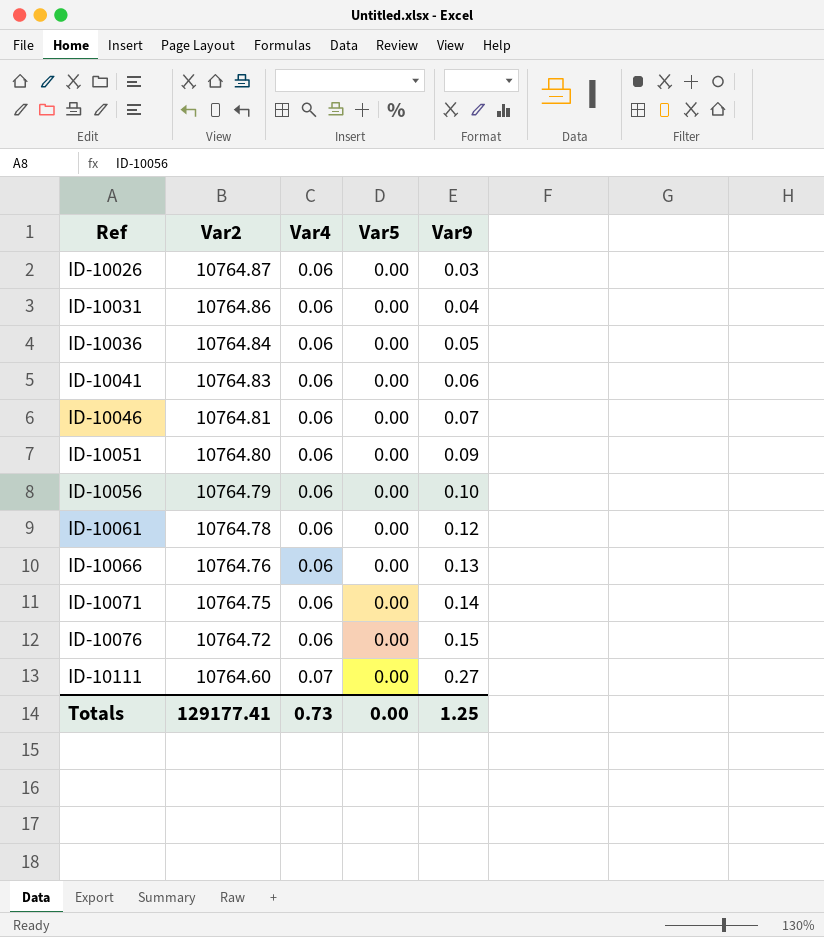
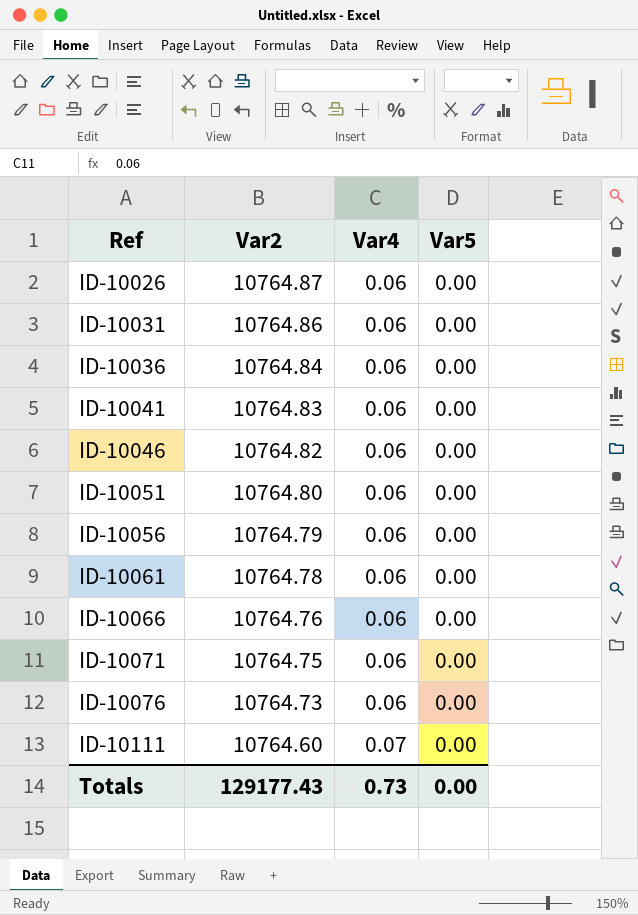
column Var9 | position: 5 -> none
ID-10046 | Var2: 10764.81 -> 10764.82
ID-10076 | Var2: 10764.72 -> 10764.73
Totals | Var2: 129177.41 -> 129177.43

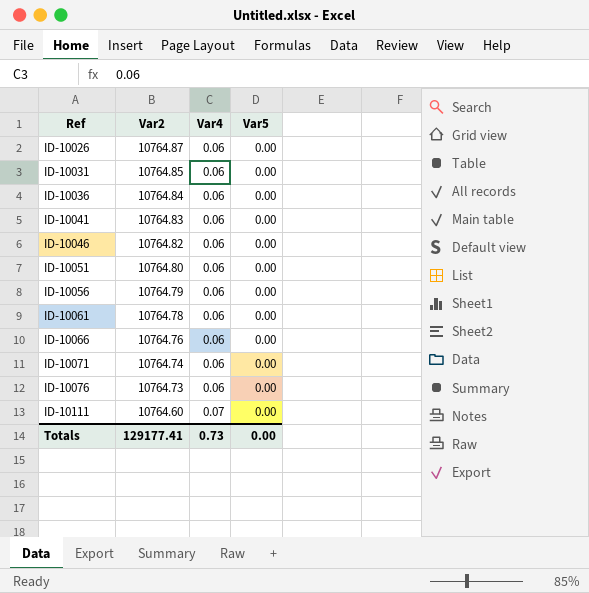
ID-10031 | Var2: 10764.86 -> 10764.85
ID-10071 | Var2: 10764.75 -> 10764.74
Totals | Var2: 129177.43 -> 129177.41

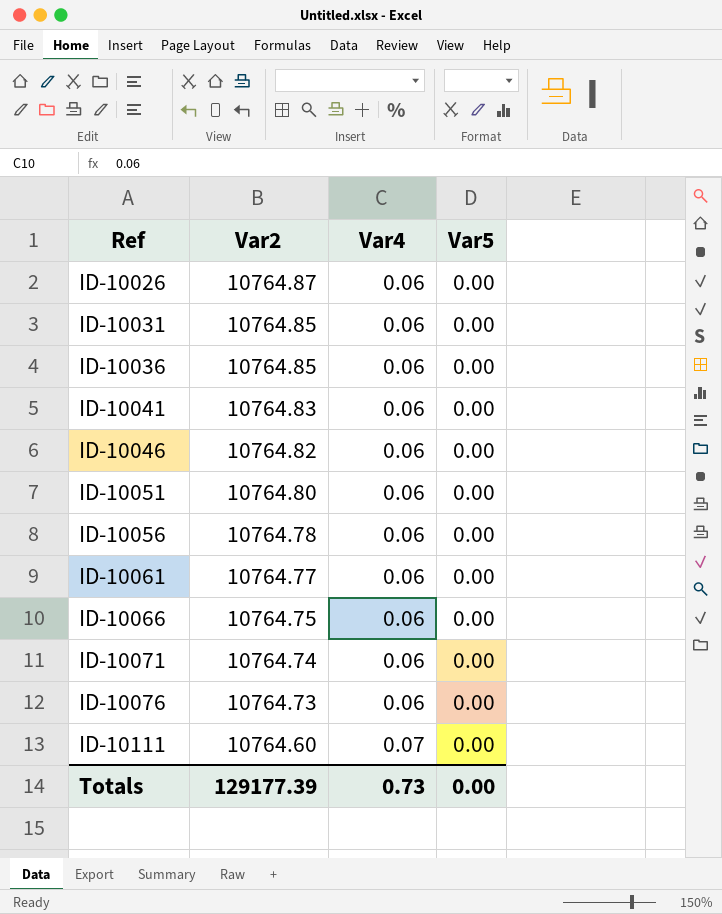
ID-10036 | Var2: 10764.84 -> 10764.85
ID-10056 | Var2: 10764.79 -> 10764.78
ID-10061 | Var2: 10764.78 -> 10764.77
ID-10066 | Var2: 10764.76 -> 10764.75
Totals | Var2: 129177.41 -> 129177.39

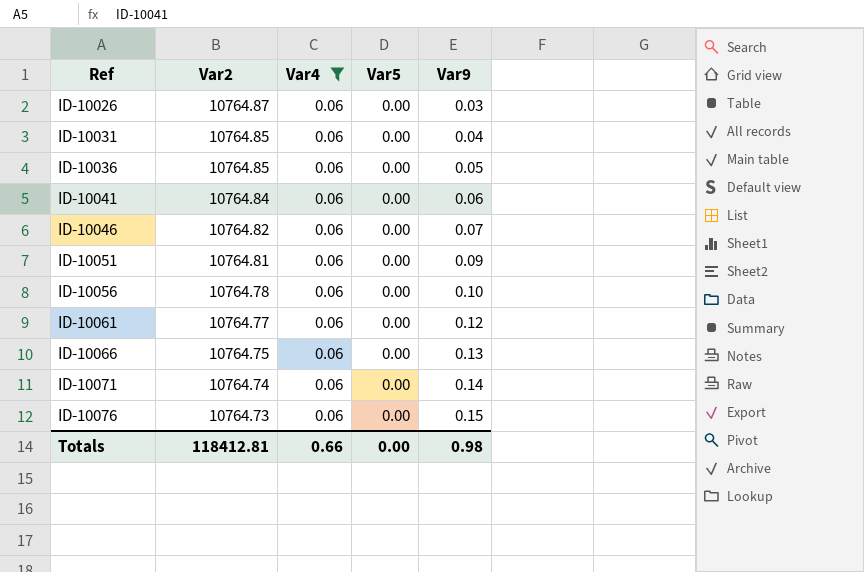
filter: none -> Var4 = 0.06
column Var9 | position: none -> 5
ID-10041 | Var2: 10764.83 -> 10764.84
ID-10051 | Var2: 10764.80 -> 10764.81
Totals | Var2: 129177.39 -> 118412.81
Totals | Var4: 0.73 -> 0.66

